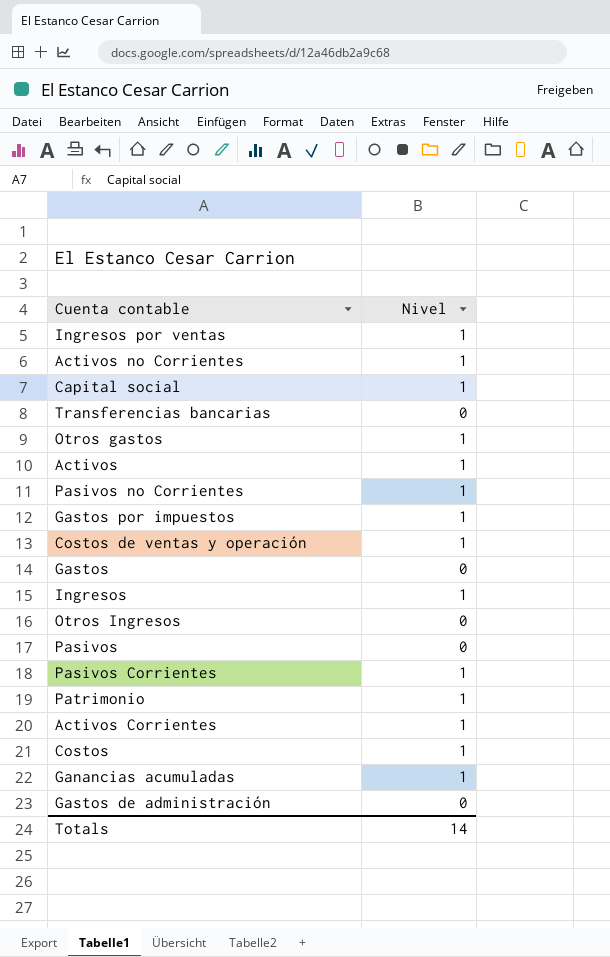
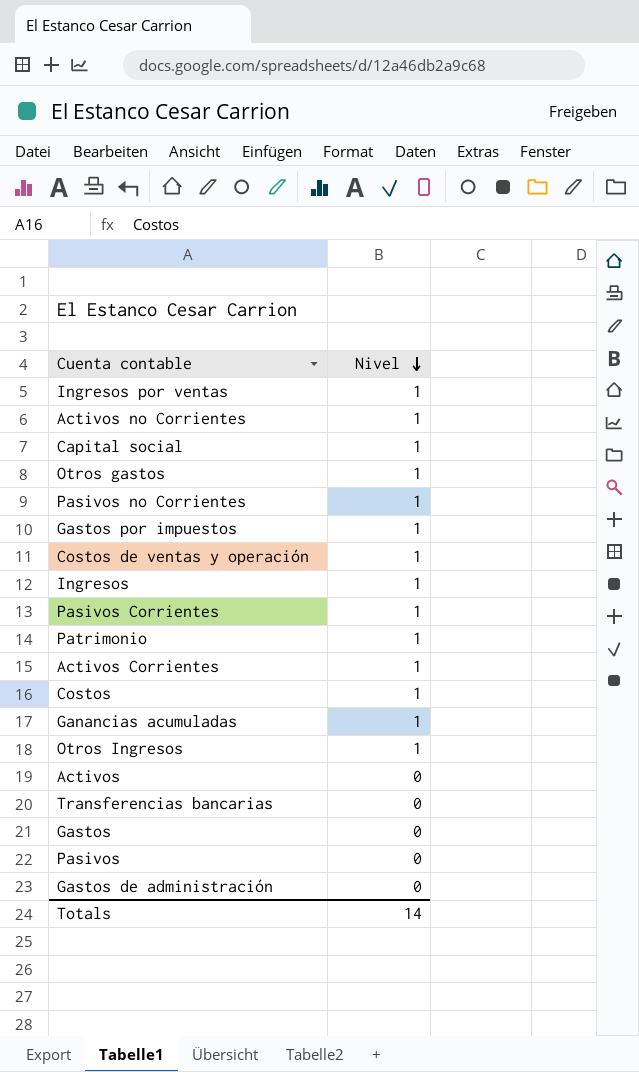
row order: none -> Nivel descending
Otros Ingresos | Nivel: 0 -> 1
Activos | Nivel: 1 -> 0

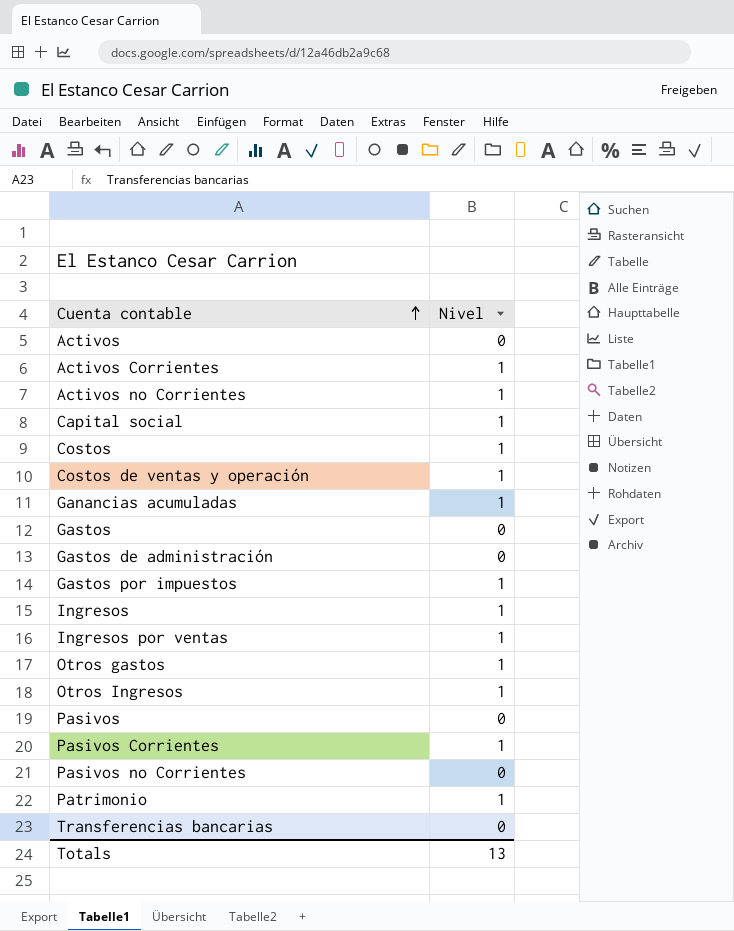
row order: Nivel descending -> Cuenta contable ascending
Pasivos no Corrientes | Nivel: 1 -> 0
Totals | Nivel: 14 -> 13

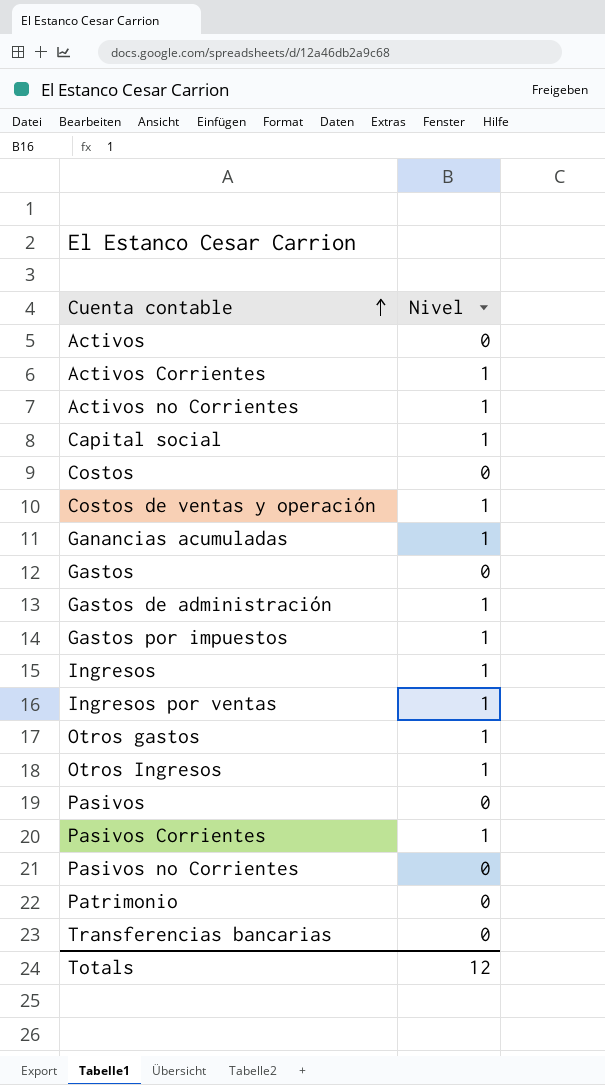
Costos | Nivel: 1 -> 0
Gastos de administración | Nivel: 0 -> 1
Patrimonio | Nivel: 1 -> 0
Totals | Nivel: 13 -> 12

